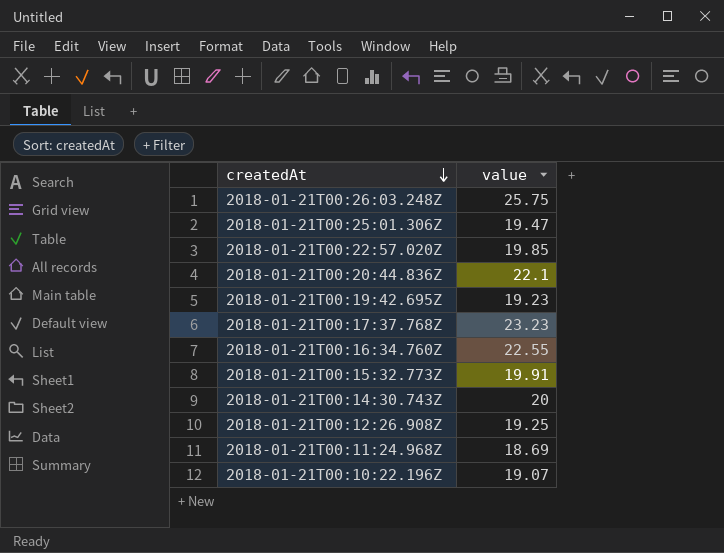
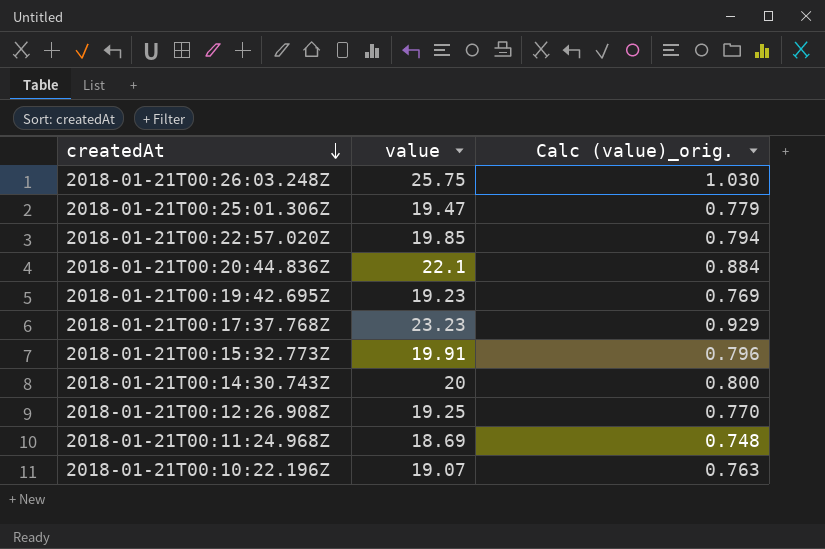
column Calc (value)_orig. | formula: none -> [value] * 0.04
row 2018-01-21T00:16:34.760Z: 22.55 -> none

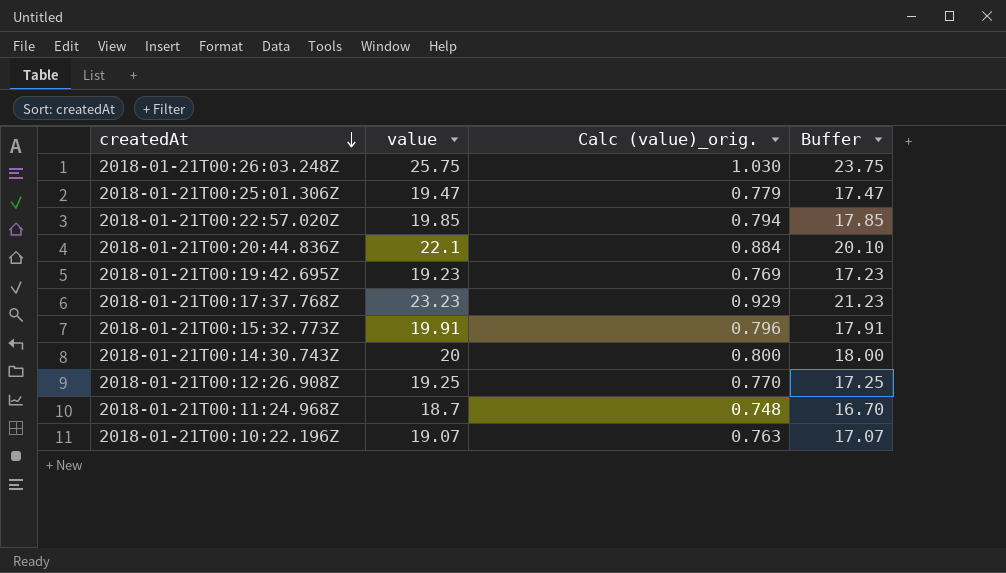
column Buffer | formula: none -> [value] - 2
2018-01-21T00:11:24.968Z | value: 18.69 -> 18.7

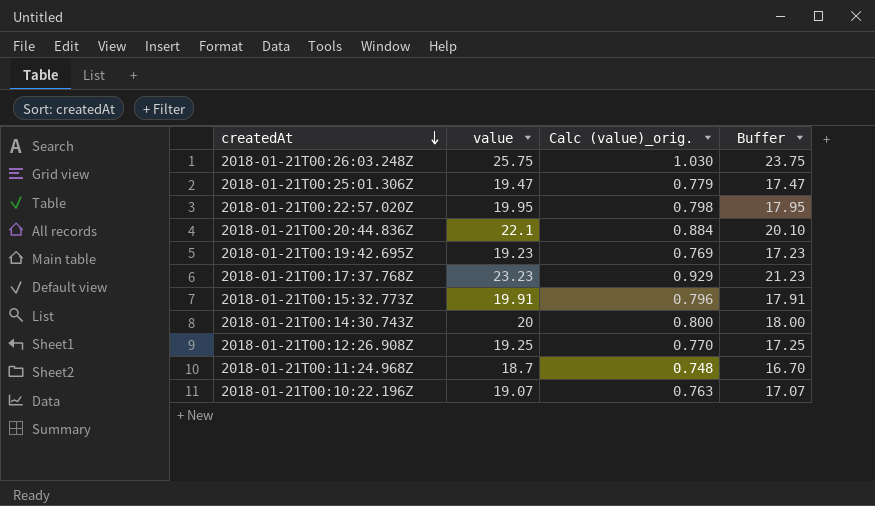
2018-01-21T00:22:57.020Z | value: 19.85 -> 19.95
2018-01-21T00:22:57.020Z | Calc (value)_orig.: 0.794 -> 0.798
2018-01-21T00:22:57.020Z | Buffer: 17.85 -> 17.95

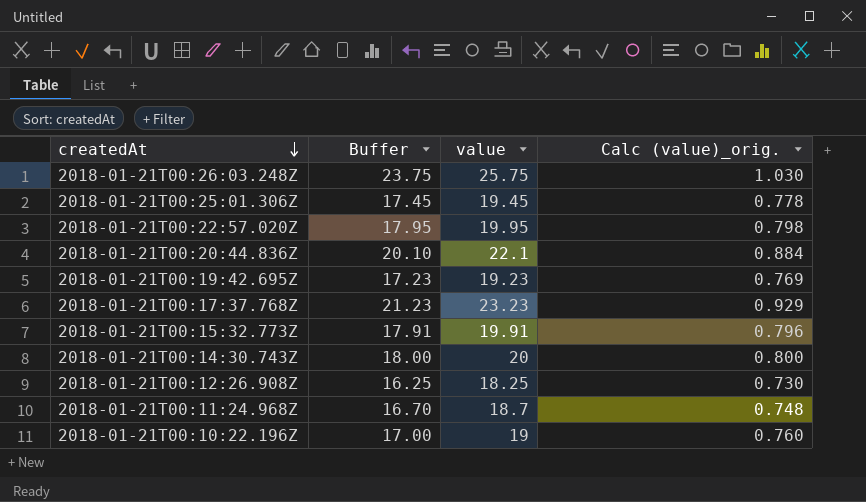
column Buffer | position: 4 -> 2
2018-01-21T00:25:01.306Z | Buffer: 17.47 -> 17.45
2018-01-21T00:25:01.306Z | value: 19.47 -> 19.45
2018-01-21T00:25:01.306Z | Calc (value)_orig.: 0.779 -> 0.778
2018-01-21T00:12:26.908Z | Buffer: 17.25 -> 16.25
2018-01-21T00:12:26.908Z | value: 19.25 -> 18.25
2018-01-21T00:12:26.908Z | Calc (value)_orig.: 0.770 -> 0.730
2018-01-21T00:10:22.196Z | Buffer: 17.07 -> 17.00
2018-01-21T00:10:22.196Z | value: 19.07 -> 19
2018-01-21T00:10:22.196Z | Calc (value)_orig.: 0.763 -> 0.760

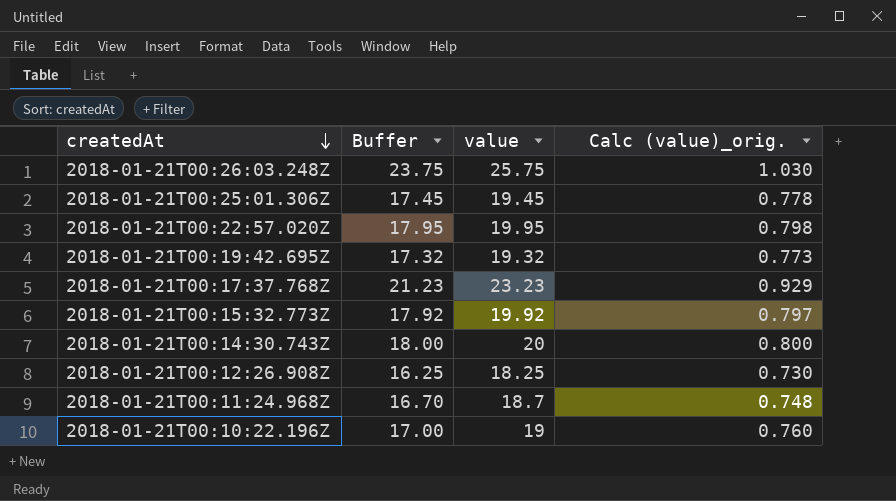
row 2018-01-21T00:20:44.836Z: 20.10 | 22.1 | 0.884 -> none
2018-01-21T00:19:42.695Z | Buffer: 17.23 -> 17.32
2018-01-21T00:19:42.695Z | value: 19.23 -> 19.32
2018-01-21T00:19:42.695Z | Calc (value)_orig.: 0.769 -> 0.773
2018-01-21T00:15:32.773Z | Buffer: 17.91 -> 17.92
2018-01-21T00:15:32.773Z | value: 19.91 -> 19.92
2018-01-21T00:15:32.773Z | Calc (value)_orig.: 0.796 -> 0.797

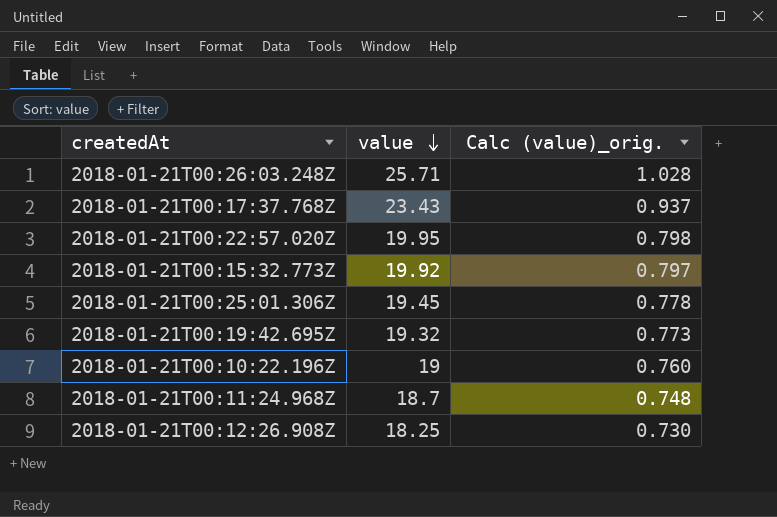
row order: createdAt descending -> value descending
column Buffer | formula: [value] - 2 -> none
row 2018-01-21T00:14:30.743Z: 18.00 | 20 | 0.800 -> none
2018-01-21T00:26:03.248Z | value: 25.75 -> 25.71
2018-01-21T00:26:03.248Z | Calc (value)_orig.: 1.030 -> 1.028
2018-01-21T00:17:37.768Z | value: 23.23 -> 23.43
2018-01-21T00:17:37.768Z | Calc (value)_orig.: 0.929 -> 0.937

